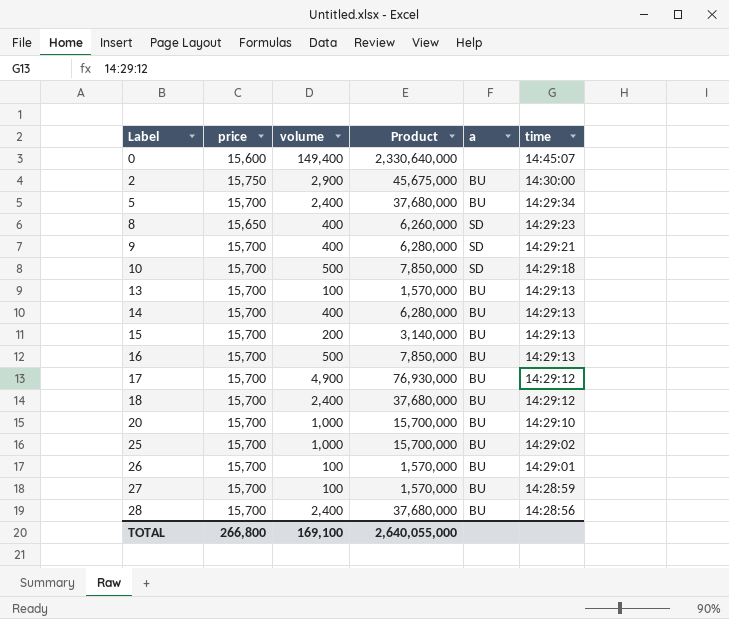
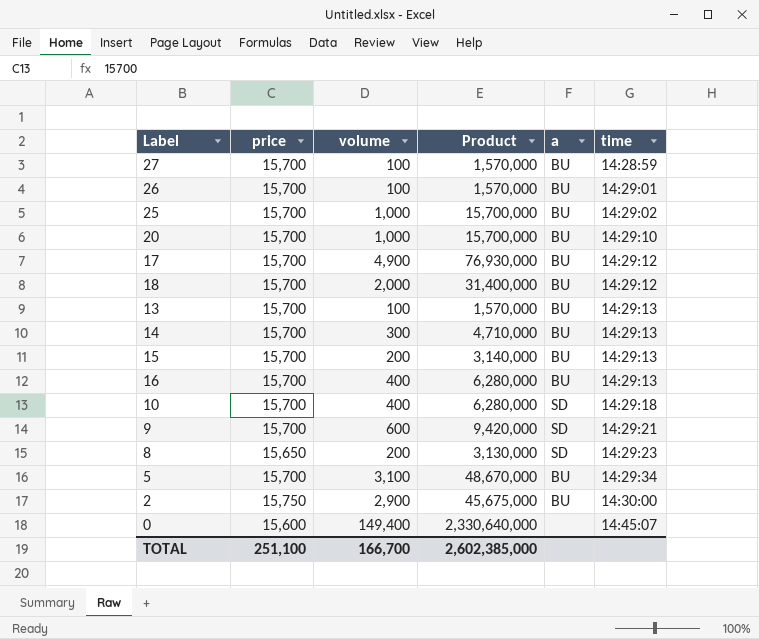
row order: Label ascending -> time ascending
row 28: 15,700 | 2,400 | 37,680,000 | BU | 14:28:56 -> none
18 | volume: 2,400 -> 2,000
18 | Product: 37,680,000 -> 31,400,000
14 | volume: 400 -> 300
14 | Product: 6,280,000 -> 4,710,000
16 | volume: 500 -> 400
16 | Product: 7,850,000 -> 6,280,000
10 | volume: 500 -> 400
10 | Product: 7,850,000 -> 6,280,000
9 | volume: 400 -> 600
9 | Product: 6,280,000 -> 9,420,000
8 | volume: 400 -> 200
8 | Product: 6,260,000 -> 3,130,000
5 | volume: 2,400 -> 3,100
5 | Product: 37,680,000 -> 48,670,000
TOTAL | price: 266,800 -> 251,100
TOTAL | volume: 169,100 -> 166,700
TOTAL | Product: 2,640,055,000 -> 2,602,385,000

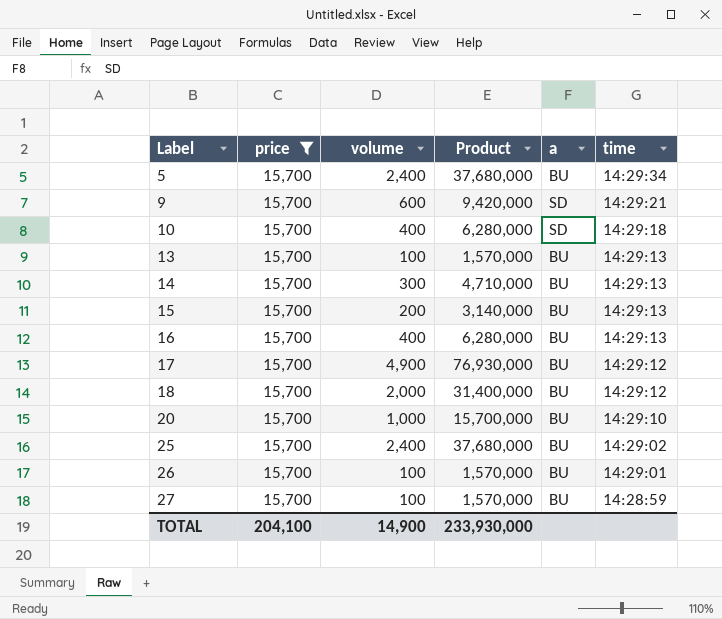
filter: none -> price = 15,700
row order: time ascending -> Label ascending
5 | volume: 3,100 -> 2,400
5 | Product: 48,670,000 -> 37,680,000
25 | volume: 1,000 -> 2,400
25 | Product: 15,700,000 -> 37,680,000
TOTAL | price: 251,100 -> 204,100
TOTAL | volume: 166,700 -> 14,900
TOTAL | Product: 2,602,385,000 -> 233,930,000

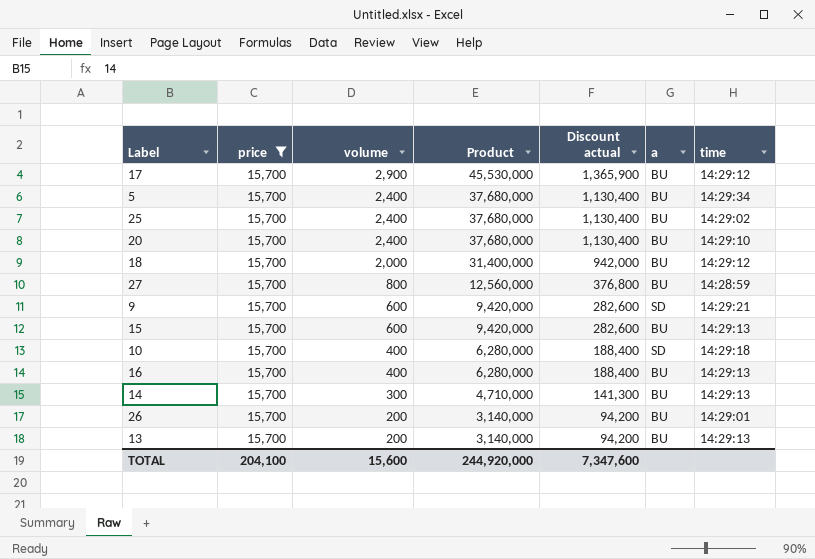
row order: Label ascending -> volume descending
column Discount actual | formula: none -> [Product] * 0.03
17 | volume: 4,900 -> 2,900
17 | Product: 76,930,000 -> 45,530,000
20 | volume: 1,000 -> 2,400
20 | Product: 15,700,000 -> 37,680,000
27 | volume: 100 -> 800
27 | Product: 1,570,000 -> 12,560,000
15 | volume: 200 -> 600
15 | Product: 3,140,000 -> 9,420,000
26 | volume: 100 -> 200
26 | Product: 1,570,000 -> 3,140,000
13 | volume: 100 -> 200
13 | Product: 1,570,000 -> 3,140,000
TOTAL | volume: 14,900 -> 15,600
TOTAL | Product: 233,930,000 -> 244,920,000

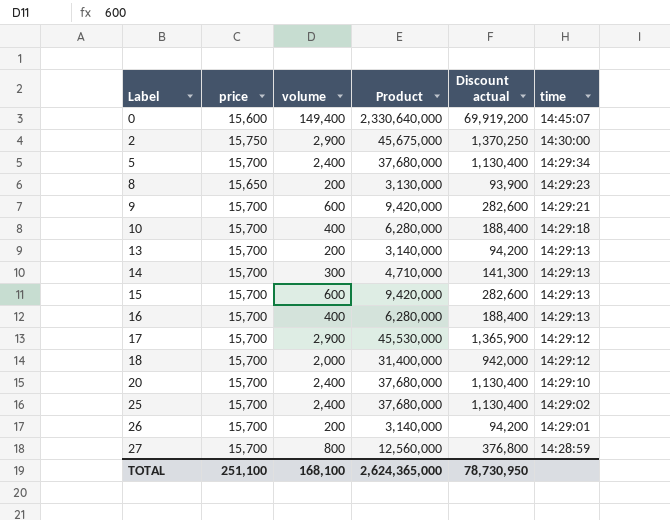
filter: price = 15,700 -> none
row order: volume descending -> Label ascending
column a | position: 6 -> none
TOTAL | price: 204,100 -> 251,100
TOTAL | volume: 15,600 -> 168,100
TOTAL | Product: 244,920,000 -> 2,624,365,000
TOTAL | Discount actual: 7,347,600 -> 78,730,950

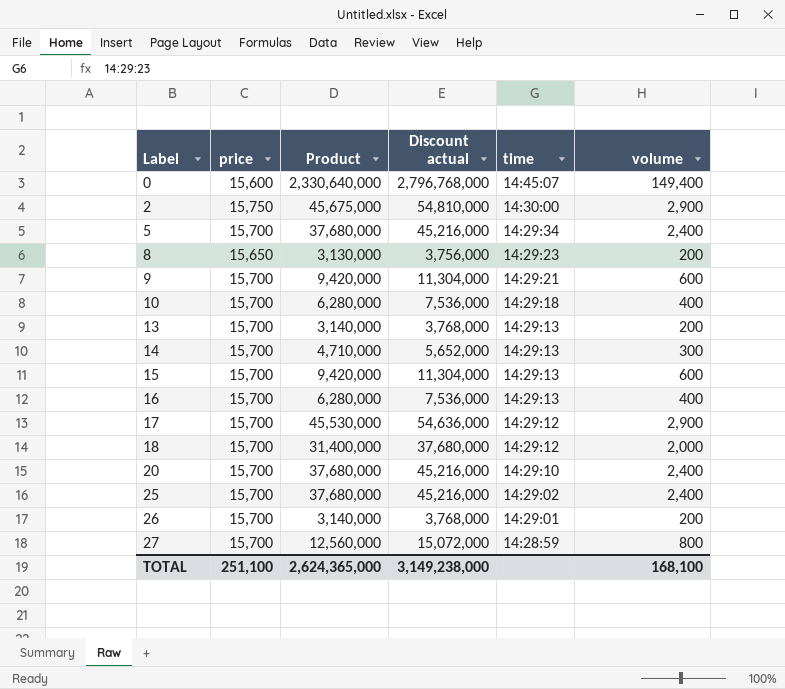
column Discount actual | formula: [Product] * 0.03 -> [Product] * 1.2
column volume | position: 3 -> 6
TOTAL | Discount actual: 78,730,950 -> 3,149,238,000

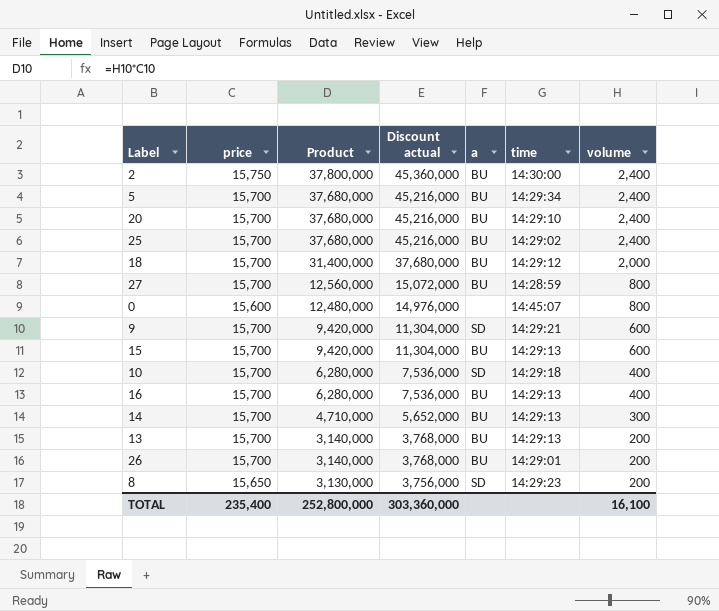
row order: Label ascending -> Product descending
column a | position: none -> 5
row 17: 15,700 | 45,530,000 | 54,636,000 | 14:29:12 | 2,900 -> none
2 | Product: 45,675,000 -> 37,800,000
2 | Discount actual: 54,810,000 -> 45,360,000
2 | volume: 2,900 -> 2,400
0 | Product: 2,330,640,000 -> 12,480,000
0 | Discount actual: 2,796,768,000 -> 14,976,000
0 | volume: 149,400 -> 800
TOTAL | price: 251,100 -> 235,400
TOTAL | Product: 2,624,365,000 -> 252,800,000
TOTAL | Discount actual: 3,149,238,000 -> 303,360,000
TOTAL | volume: 168,100 -> 16,100

